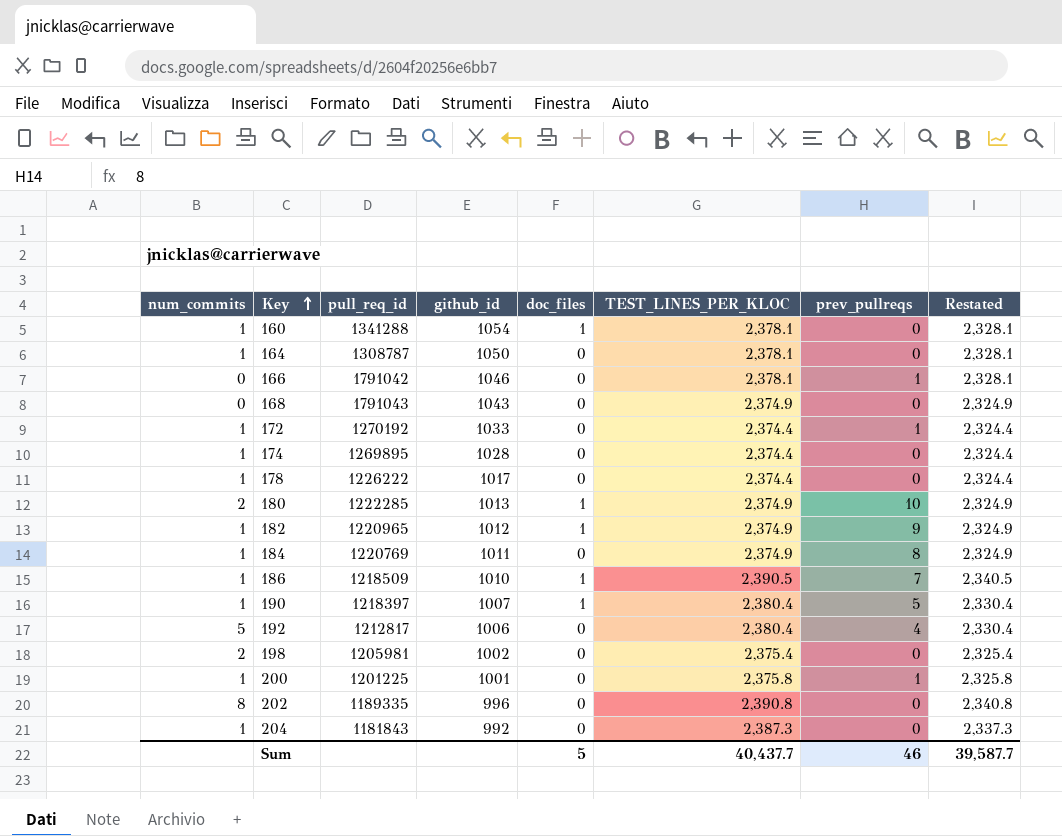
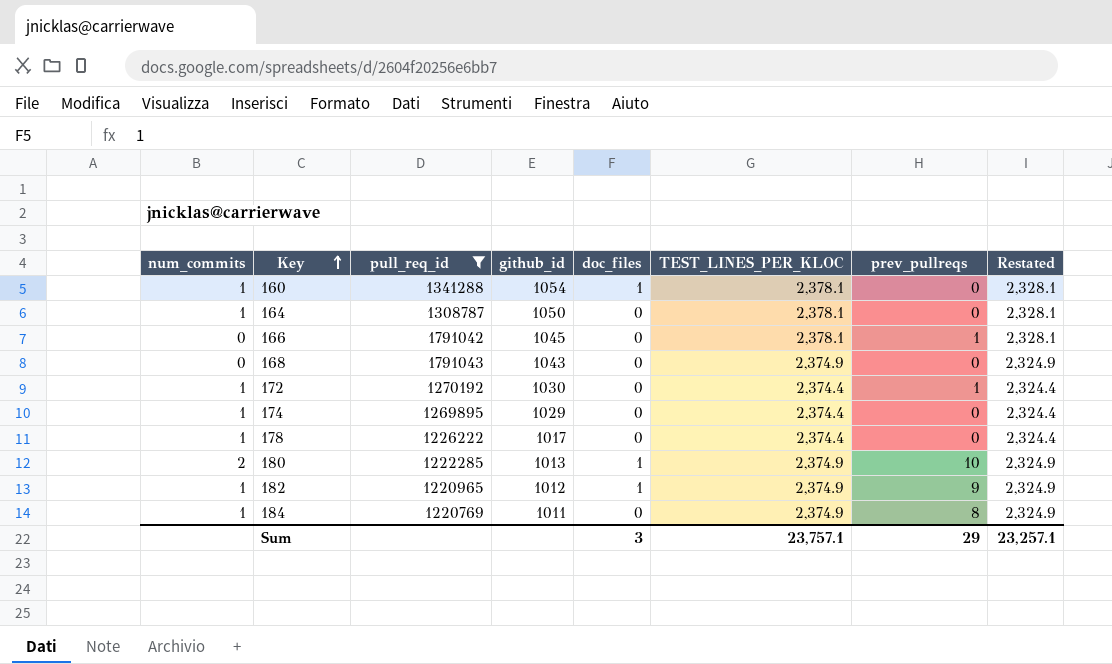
filter: none -> pull_req_id >= 1220769
166 | github_id: 1046 -> 1045
172 | github_id: 1033 -> 1030
174 | github_id: 1028 -> 1029
Sum | doc_files: 5 -> 3
Sum | TEST_LINES_PER_KLOC: 40,437.7 -> 23,757.1
Sum | prev_pullreqs: 46 -> 29
Sum | Restated: 39,587.7 -> 23,257.1

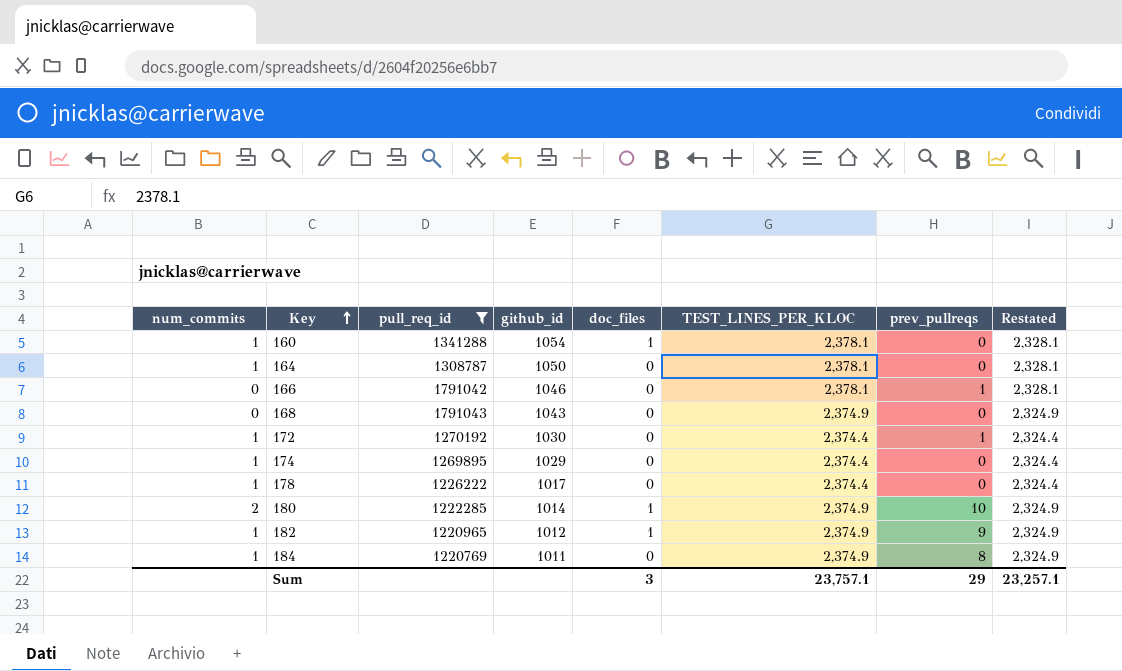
166 | github_id: 1045 -> 1046
180 | github_id: 1013 -> 1014

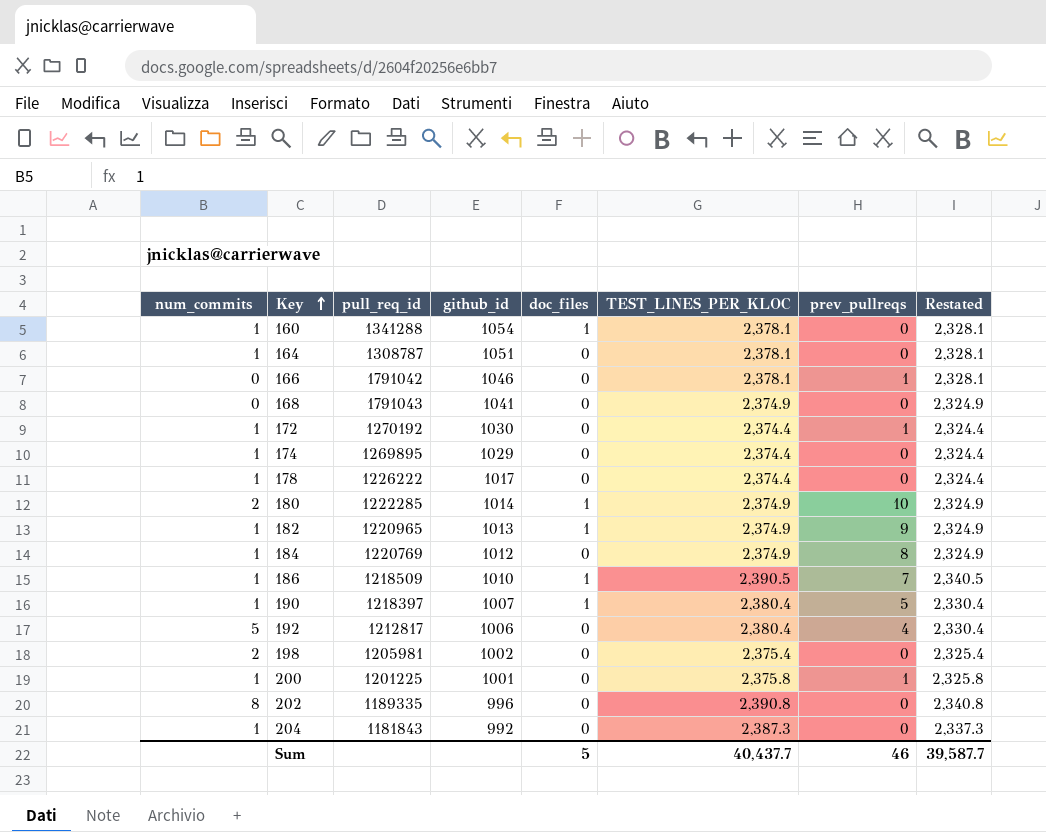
filter: pull_req_id >= 1220769 -> none
164 | github_id: 1050 -> 1051
168 | github_id: 1043 -> 1041
182 | github_id: 1012 -> 1013
184 | github_id: 1011 -> 1012
Sum | doc_files: 3 -> 5
Sum | TEST_LINES_PER_KLOC: 23,757.1 -> 40,437.7
Sum | prev_pullreqs: 29 -> 46
Sum | Restated: 23,257.1 -> 39,587.7

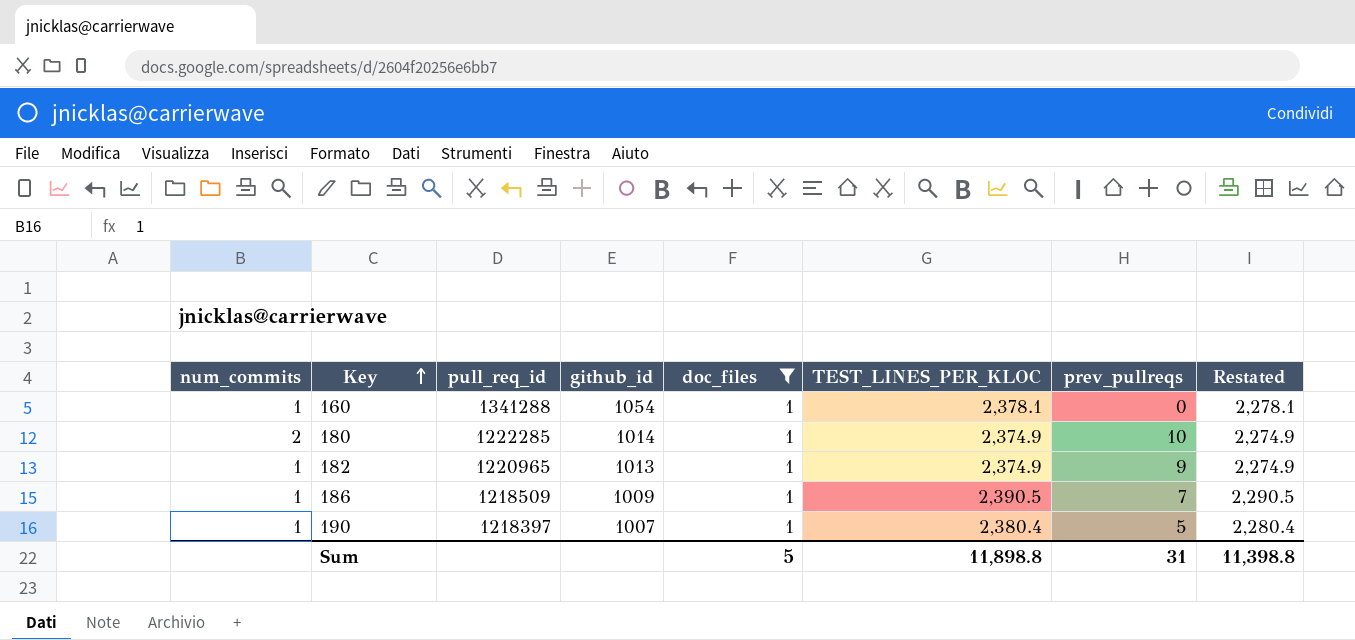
filter: none -> doc_files = 1
column Restated | formula: [TEST_LINES_PER_KLOC] - 50 -> [TEST_LINES_PER_KLOC] - 100
186 | github_id: 1010 -> 1009
Sum | TEST_LINES_PER_KLOC: 40,437.7 -> 11,898.8
Sum | prev_pullreqs: 46 -> 31
Sum | Restated: 39,587.7 -> 11,398.8

